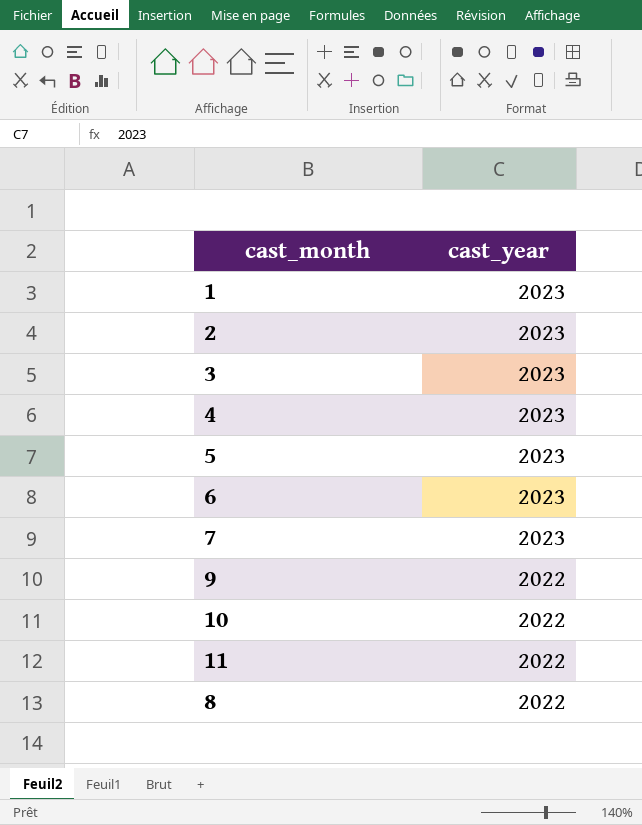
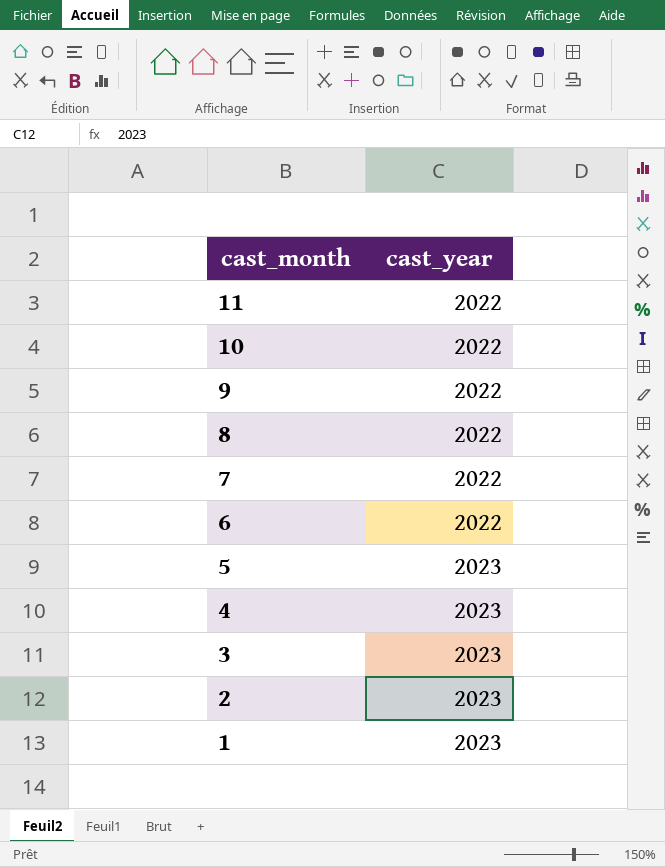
row order: cast_year descending -> cast_month descending
7 | cast_year: 2023 -> 2022
6 | cast_year: 2023 -> 2022

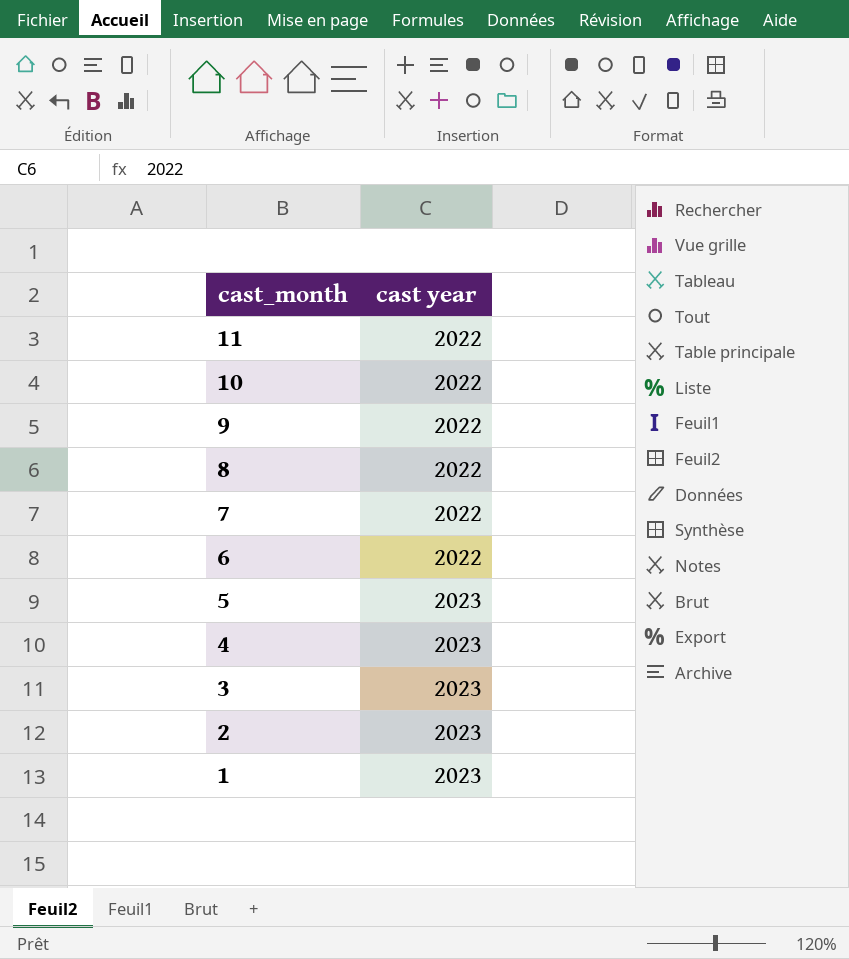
column name: cast_year -> cast year

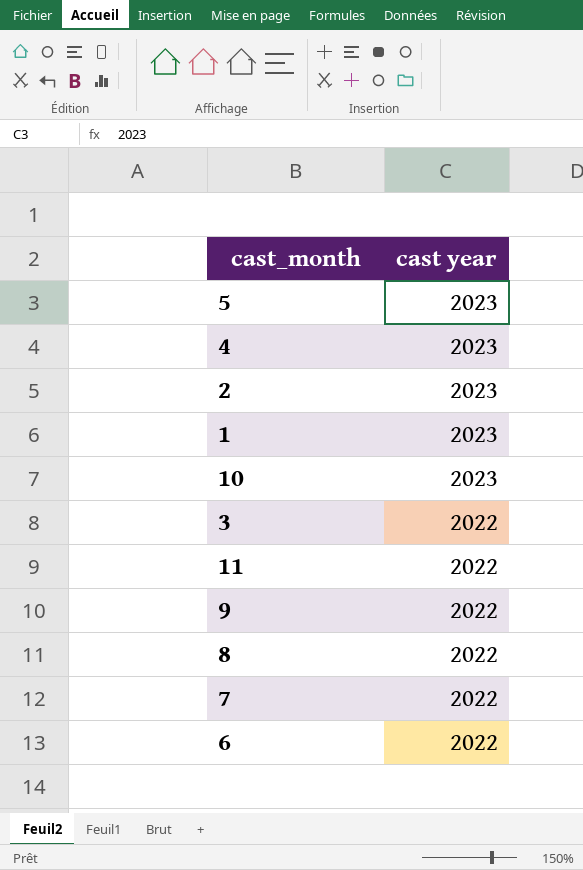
row order: cast_month descending -> cast year descending
10 | cast year: 2022 -> 2023
3 | cast year: 2023 -> 2022

